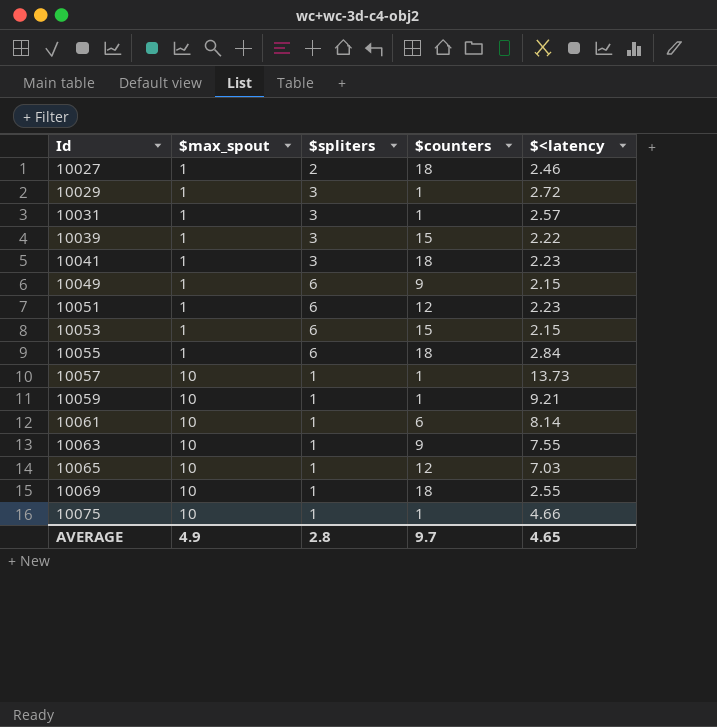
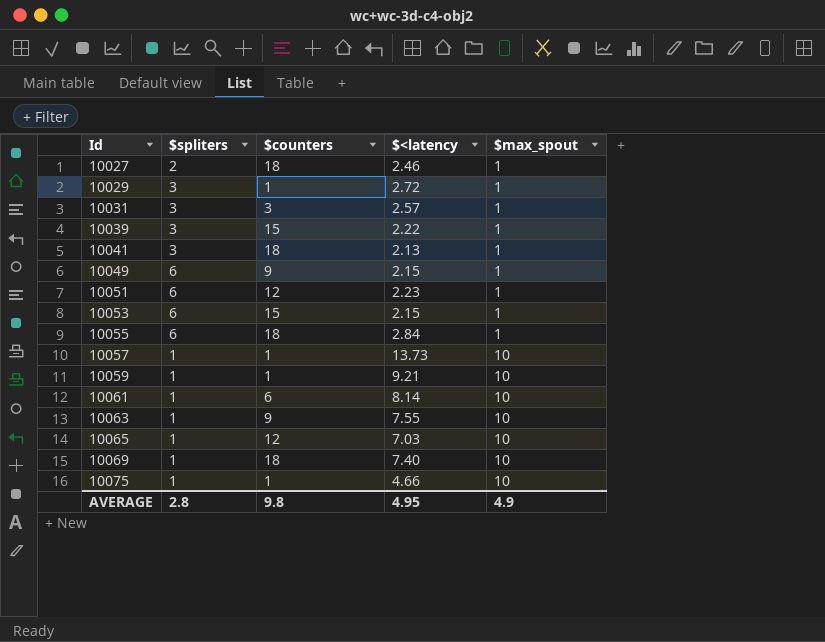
column $max_spout | position: 2 -> 5
10031 | $counters: 1 -> 3
10041 | $<latency: 2.23 -> 2.13
10069 | $<latency: 2.55 -> 7.40
AVERAGE | $counters: 9.7 -> 9.8
AVERAGE | $<latency: 4.65 -> 4.95

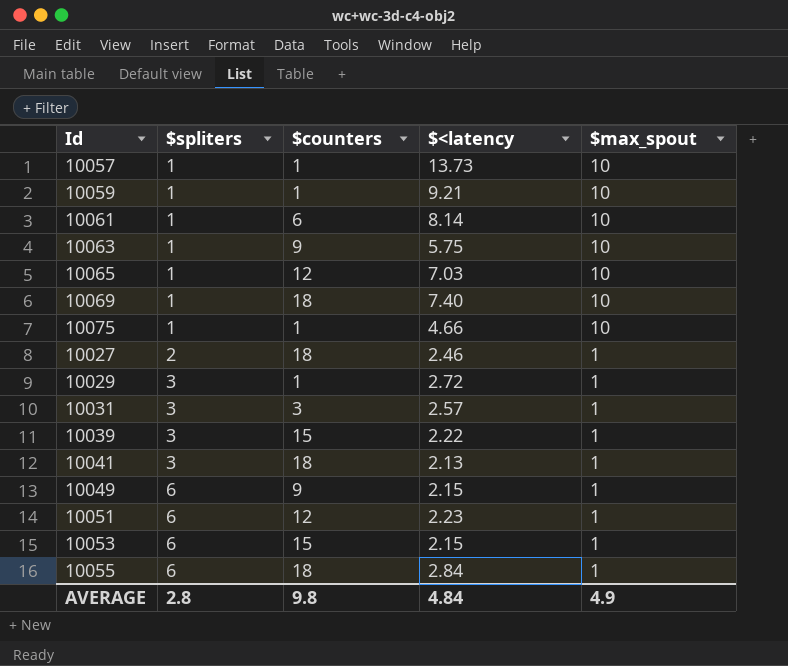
row order: Id ascending -> $spliters ascending
10063 | $<latency: 7.55 -> 5.75
AVERAGE | $<latency: 4.95 -> 4.84

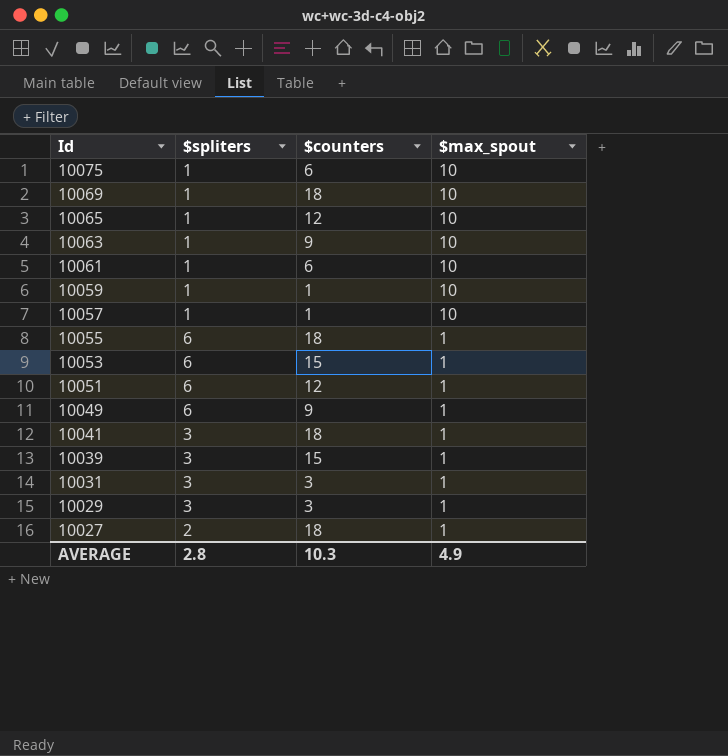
row order: $spliters ascending -> Id descending
column $<latency | position: 4 -> none
10075 | $counters: 1 -> 6
10029 | $counters: 1 -> 3
AVERAGE | $counters: 9.8 -> 10.3

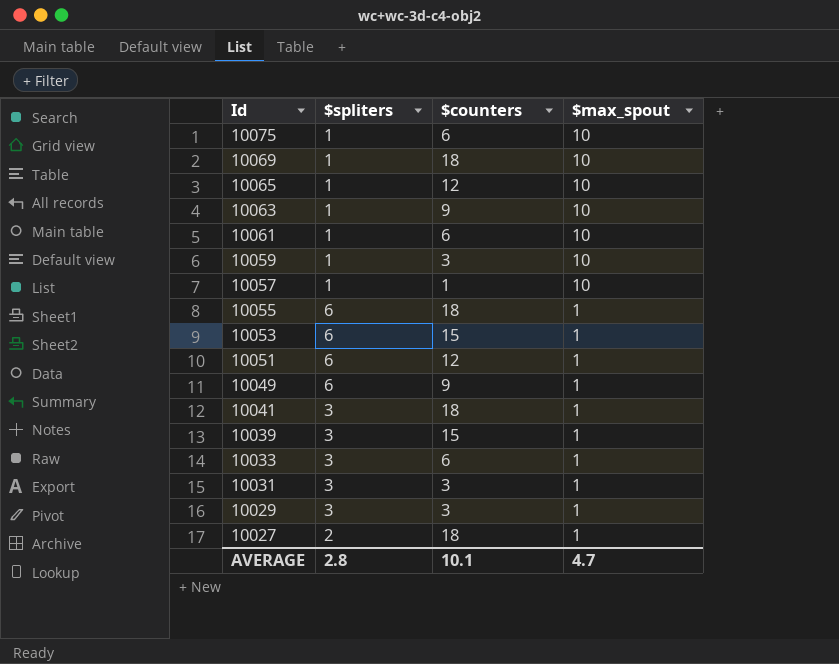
10059 | $counters: 1 -> 3
row 10033: none -> 3 | 6 | 1
AVERAGE | $counters: 10.3 -> 10.1
AVERAGE | $max_spout: 4.9 -> 4.7

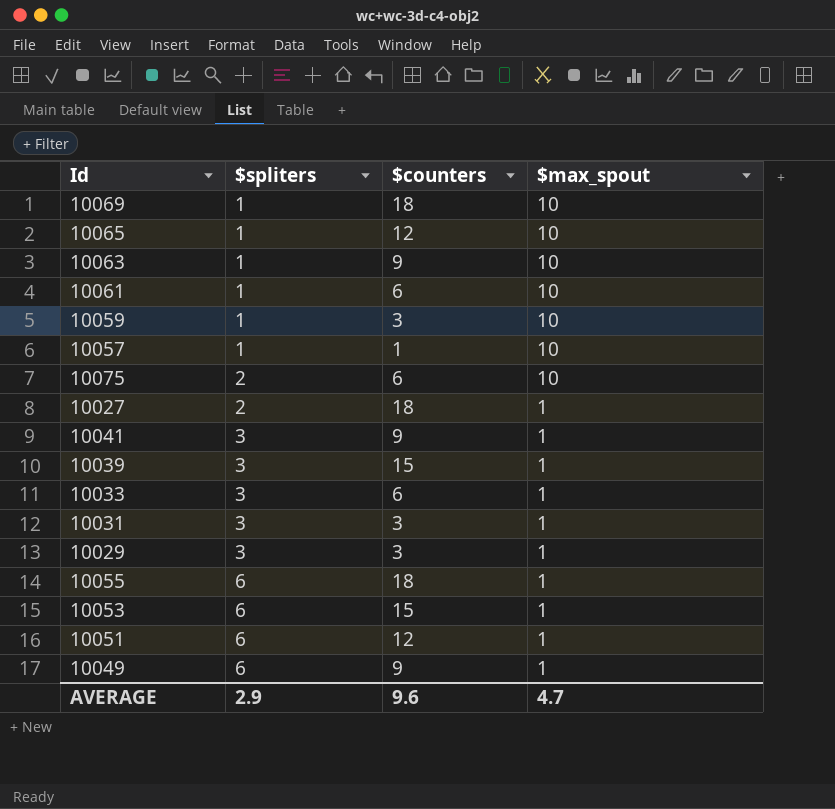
row order: Id descending -> $spliters ascending
10075 | $spliters: 1 -> 2
10041 | $counters: 18 -> 9
AVERAGE | $spliters: 2.8 -> 2.9
AVERAGE | $counters: 10.1 -> 9.6

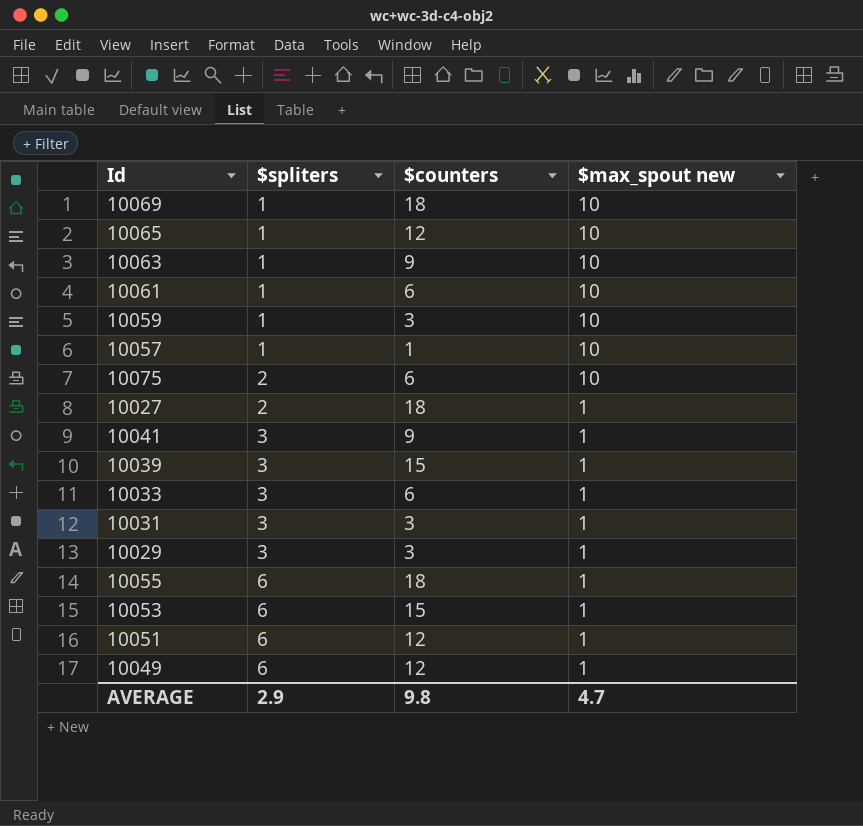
column name: $max_spout -> $max_spout new
10049 | $counters: 9 -> 12
AVERAGE | $counters: 9.6 -> 9.8

